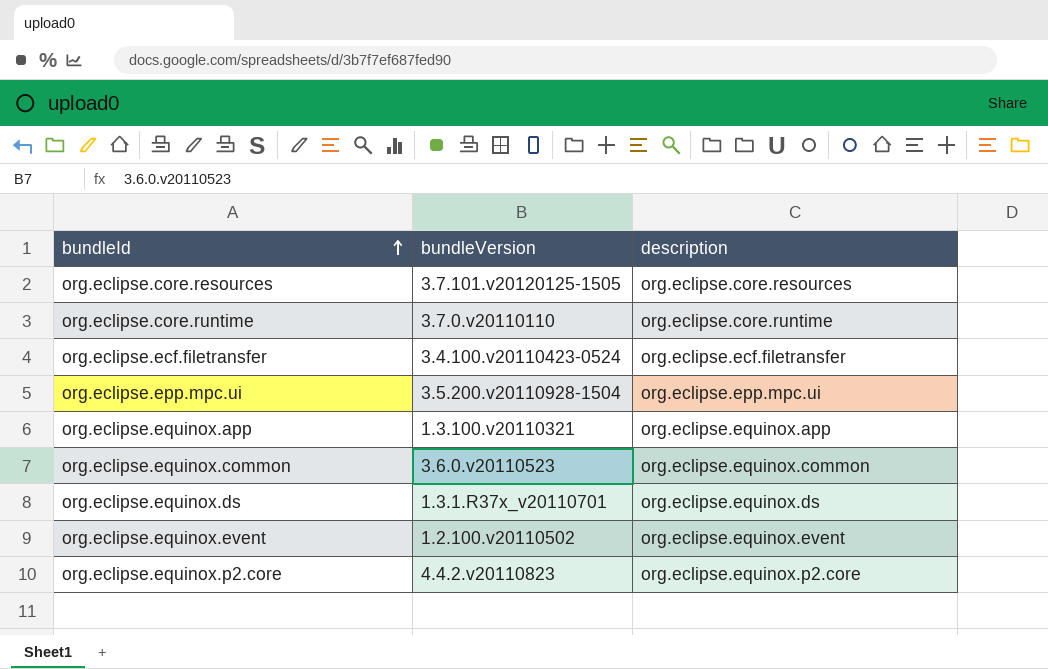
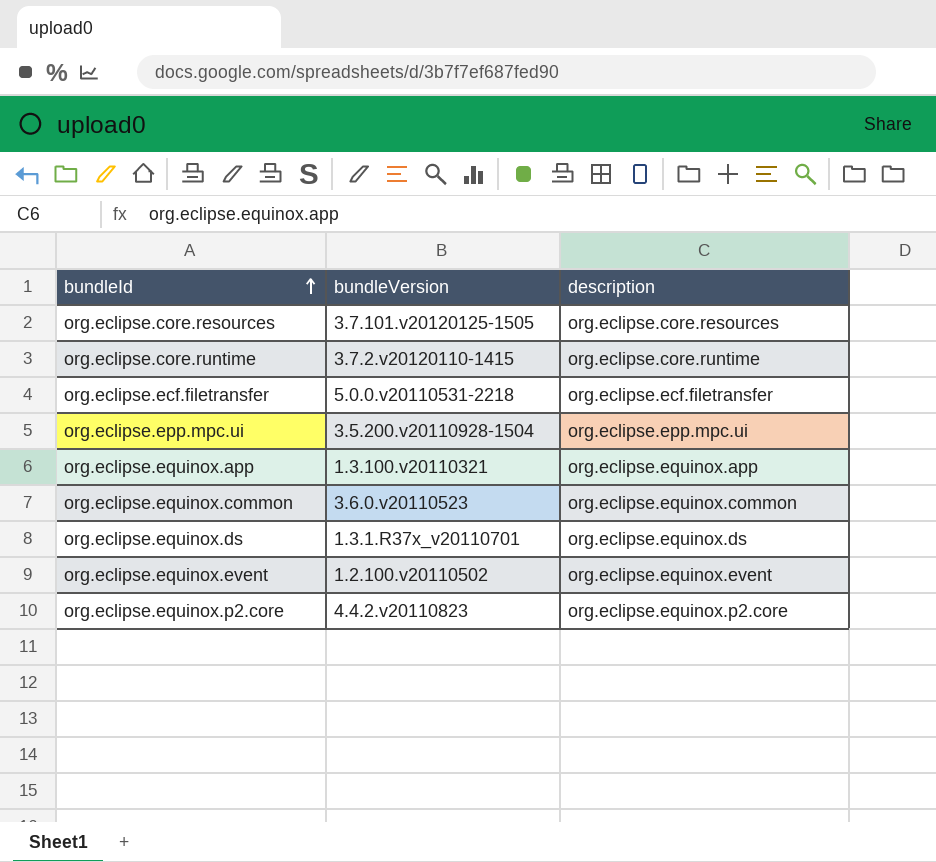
org.eclipse.core.runtime | bundleVersion: 3.7.0.v20110110 -> 3.7.2.v20120110-1415
org.eclipse.ecf.filetransfer | bundleVersion: 3.4.100.v20110423-0524 -> 5.0.0.v20110531-2218

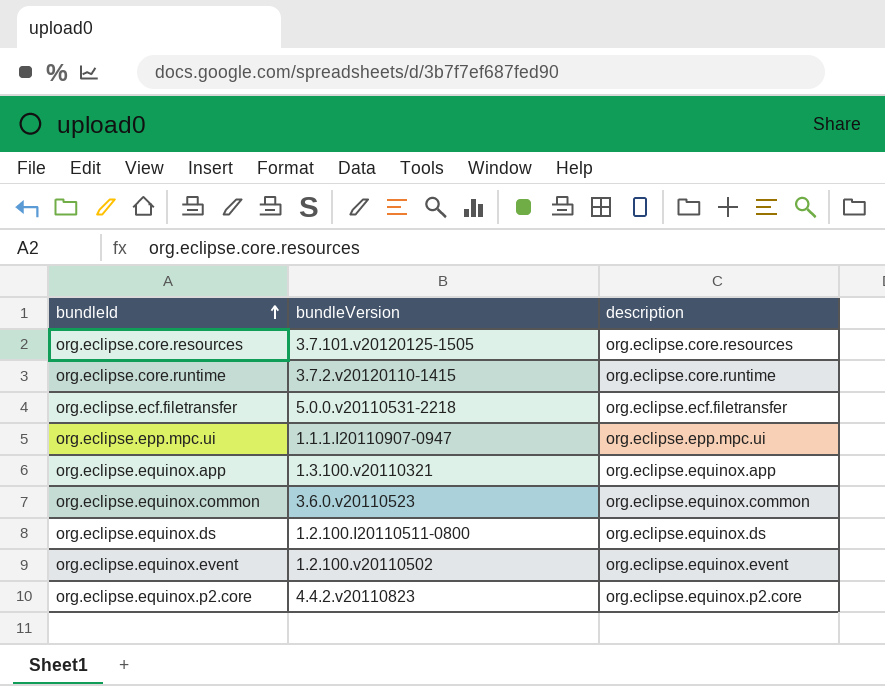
org.eclipse.epp.mpc.ui | bundleVersion: 3.5.200.v20110928-1504 -> 1.1.1.I20110907-0947
org.eclipse.equinox.ds | bundleVersion: 1.3.1.R37x_v20110701 -> 1.2.100.I20110511-0800

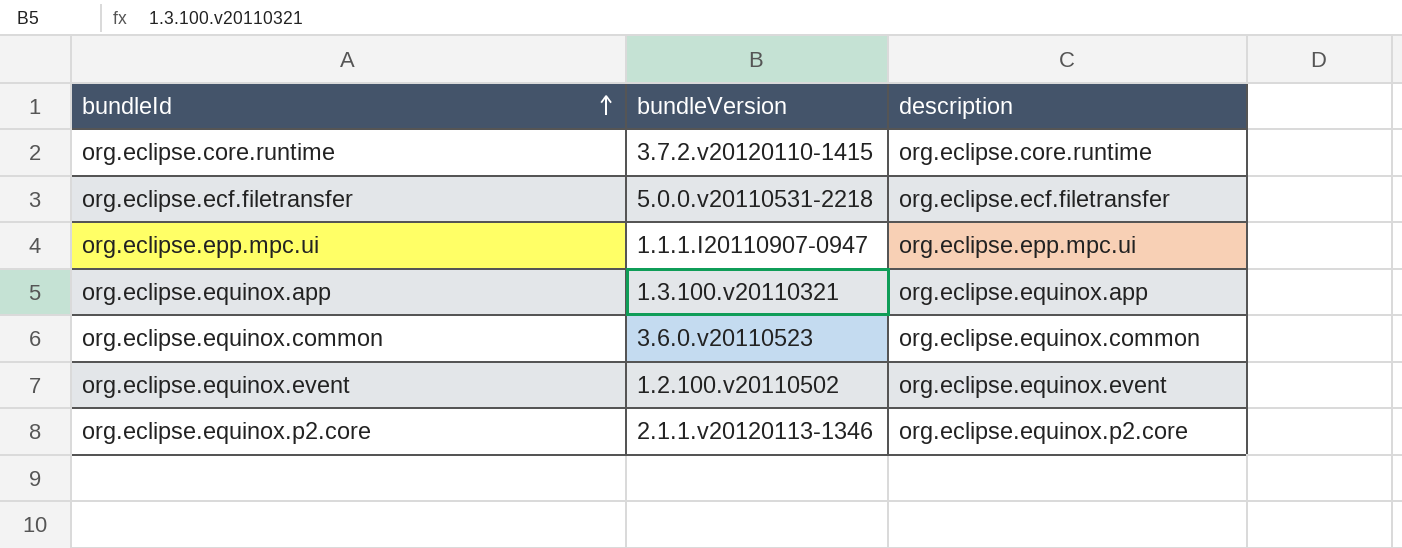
row org.eclipse.core.resources: 3.7.101.v20120125-1505 | org.eclipse.core.resources -> none
row org.eclipse.equinox.ds: 1.2.100.I20110511-0800 | org.eclipse.equinox.ds -> none
org.eclipse.equinox.p2.core | bundleVersion: 4.4.2.v20110823 -> 2.1.1.v20120113-1346

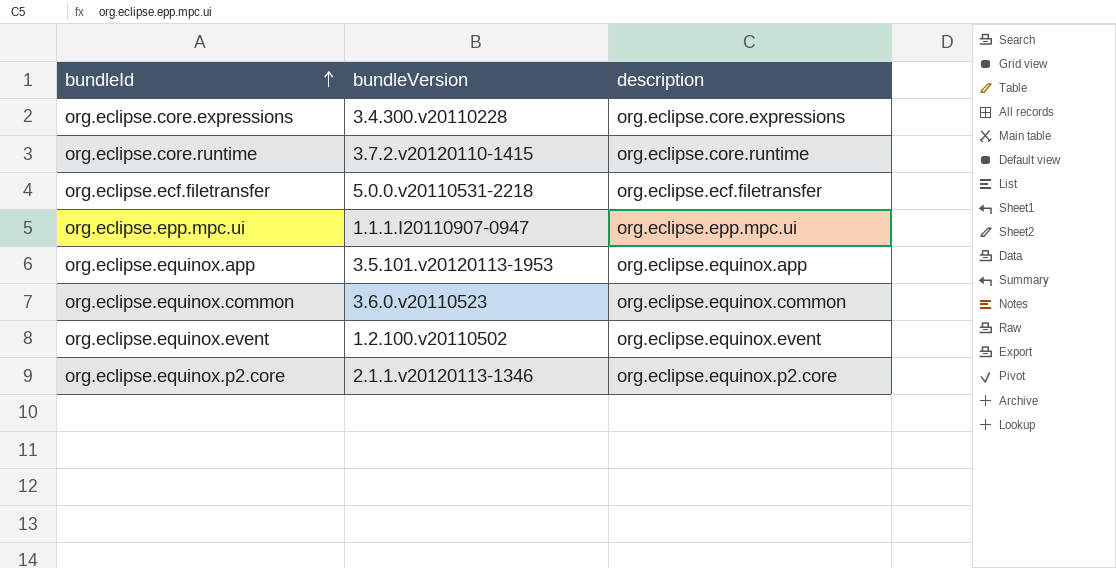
row org.eclipse.core.expressions: none -> 3.4.300.v20110228 | org.eclipse.core.expressions
org.eclipse.equinox.app | bundleVersion: 1.3.100.v20110321 -> 3.5.101.v20120113-1953

